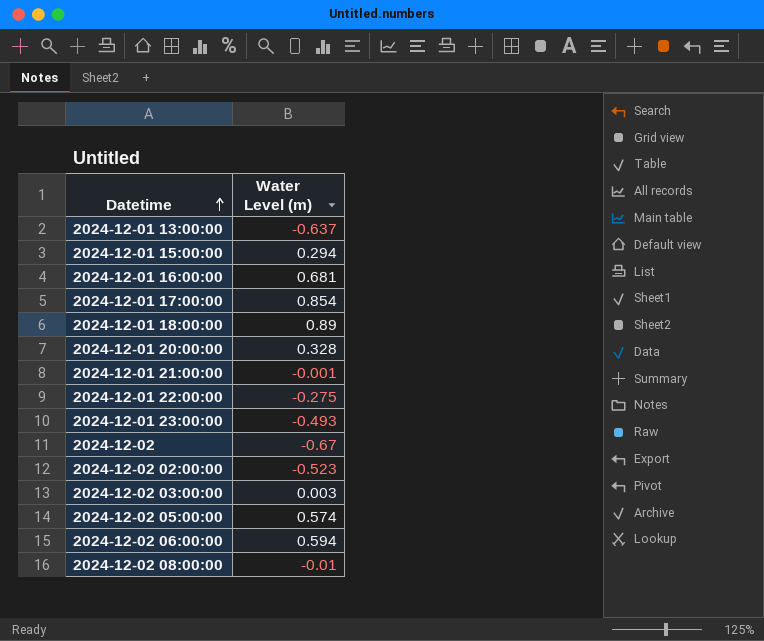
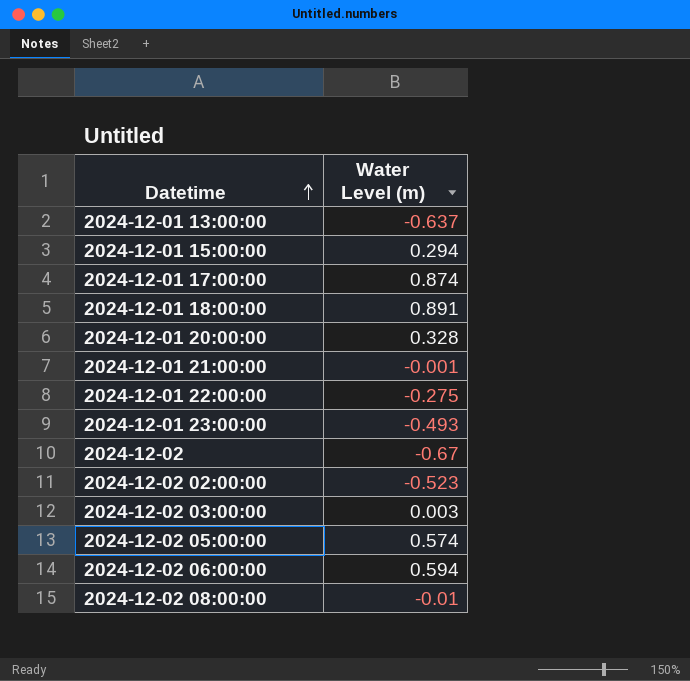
row 2024-12-01 16:00:00: 0.681 -> none
2024-12-01 17:00:00 | Water Level (m): 0.854 -> 0.874
2024-12-01 18:00:00 | Water Level (m): 0.89 -> 0.891

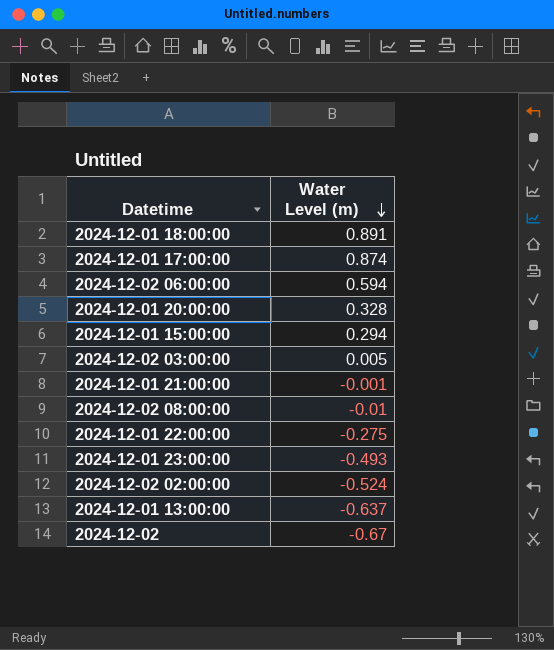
row order: Datetime ascending -> Water Level (m) descending
row 2024-12-02 05:00:00: 0.574 -> none
2024-12-02 03:00:00 | Water Level (m): 0.003 -> 0.005
2024-12-02 02:00:00 | Water Level (m): -0.523 -> -0.524

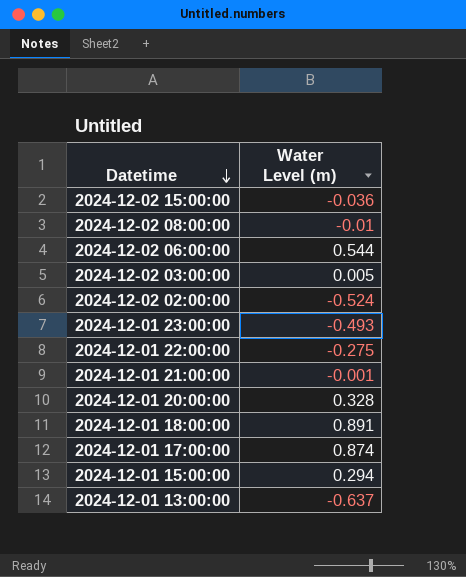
row order: Water Level (m) descending -> Datetime descending
row 2024-12-02: -0.67 -> none
row 2024-12-02 15:00:00: none -> -0.036
2024-12-02 06:00:00 | Water Level (m): 0.594 -> 0.544

